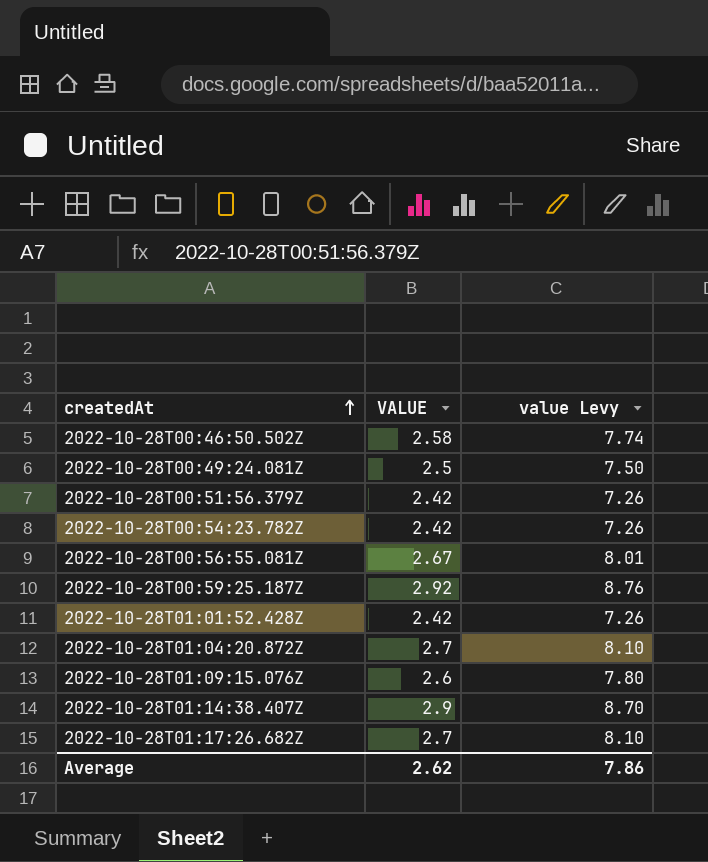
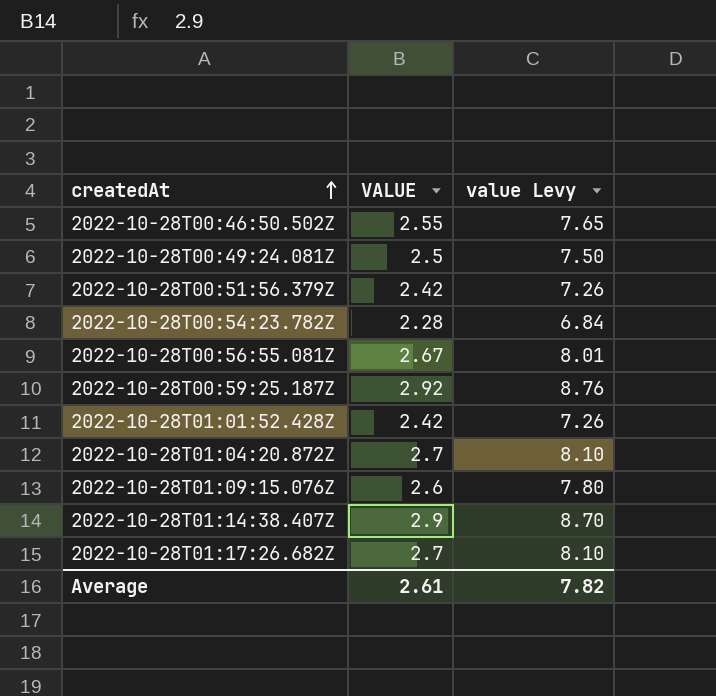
2022-10-28T00:46:50.502Z | VALUE: 2.58 -> 2.55
2022-10-28T00:46:50.502Z | value Levy: 7.74 -> 7.65
2022-10-28T00:54:23.782Z | VALUE: 2.42 -> 2.28
2022-10-28T00:54:23.782Z | value Levy: 7.26 -> 6.84
Average | VALUE: 2.62 -> 2.61
Average | value Levy: 7.86 -> 7.82

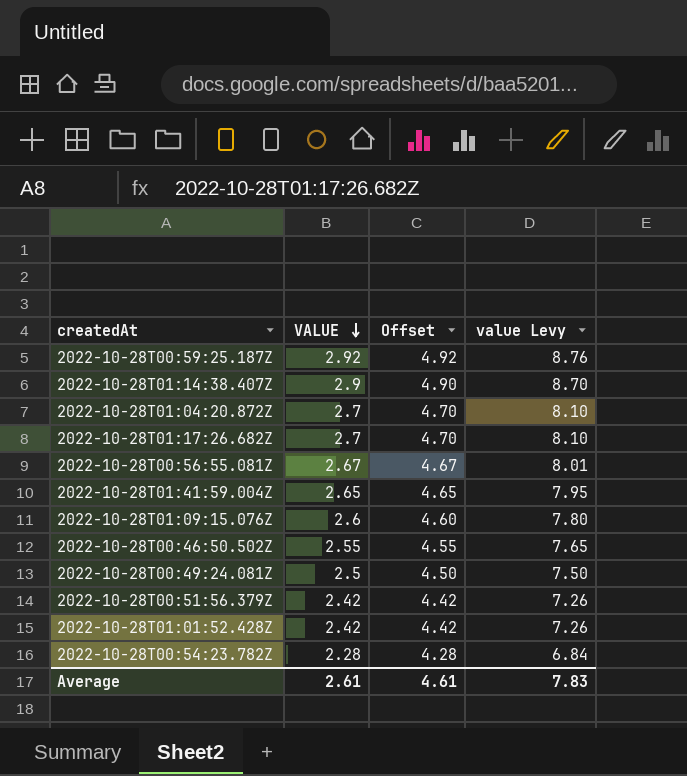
row order: createdAt ascending -> VALUE descending
column Offset | formula: none -> [VALUE] + 2
row 2022-10-28T01:41:59.004Z: none -> 2.65 | 4.65 | 7.95
Average | value Levy: 7.82 -> 7.83

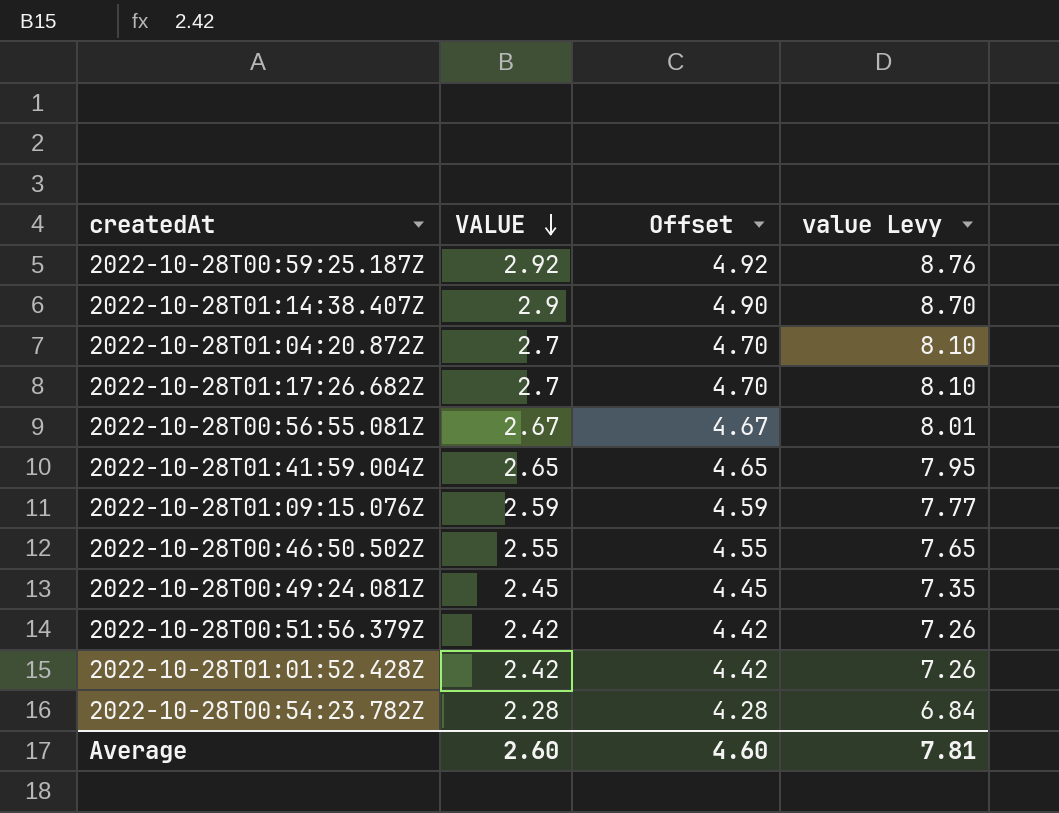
2022-10-28T01:09:15.076Z | VALUE: 2.6 -> 2.59
2022-10-28T01:09:15.076Z | Offset: 4.60 -> 4.59
2022-10-28T01:09:15.076Z | value Levy: 7.80 -> 7.77
2022-10-28T00:49:24.081Z | VALUE: 2.5 -> 2.45
2022-10-28T00:49:24.081Z | Offset: 4.50 -> 4.45
2022-10-28T00:49:24.081Z | value Levy: 7.50 -> 7.35
Average | VALUE: 2.61 -> 2.60
Average | Offset: 4.61 -> 4.60
Average | value Levy: 7.83 -> 7.81

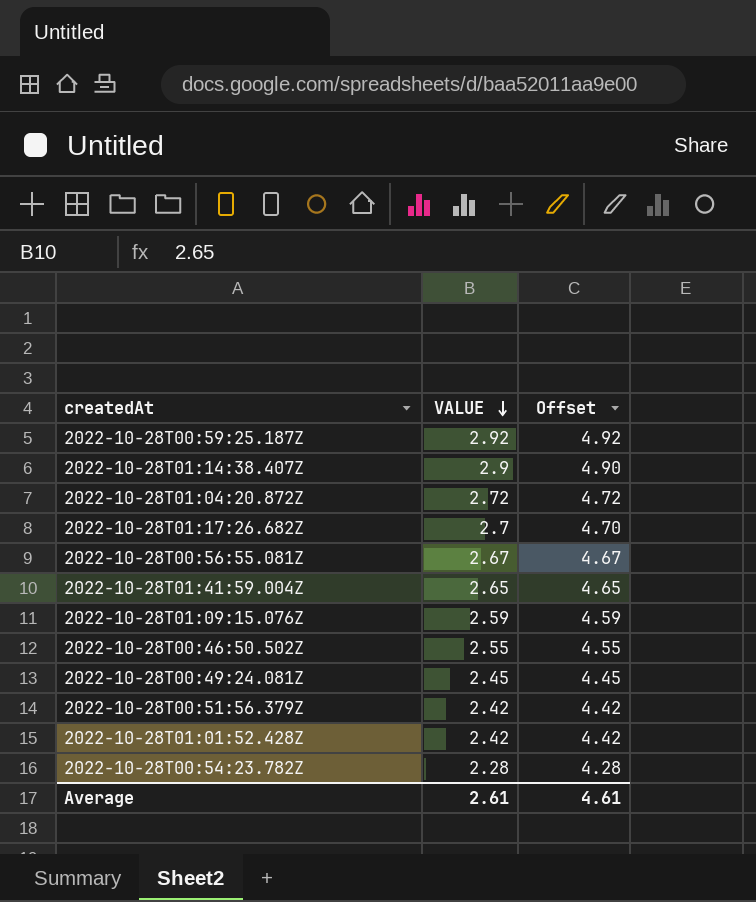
column value Levy | formula: [VALUE] * 3 -> none
2022-10-28T01:04:20.872Z | VALUE: 2.7 -> 2.72
2022-10-28T01:04:20.872Z | Offset: 4.70 -> 4.72
Average | VALUE: 2.60 -> 2.61
Average | Offset: 4.60 -> 4.61

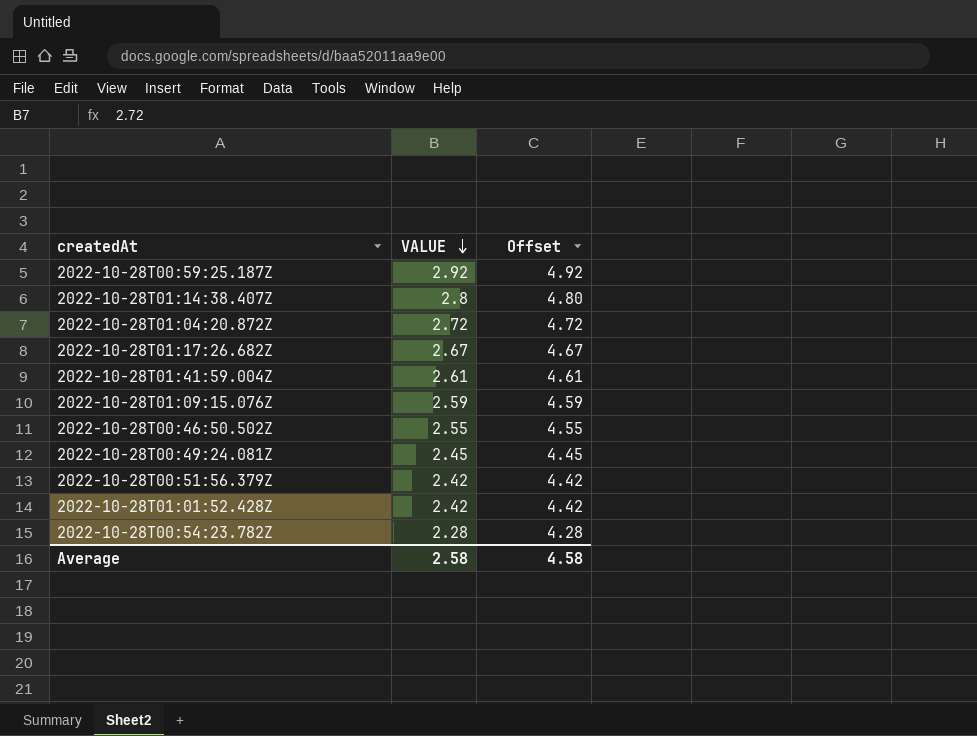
row 2022-10-28T00:56:55.081Z: 2.67 | 4.67 -> none
2022-10-28T01:14:38.407Z | VALUE: 2.9 -> 2.8
2022-10-28T01:14:38.407Z | Offset: 4.90 -> 4.80
2022-10-28T01:17:26.682Z | VALUE: 2.7 -> 2.67
2022-10-28T01:17:26.682Z | Offset: 4.70 -> 4.67
2022-10-28T01:41:59.004Z | VALUE: 2.65 -> 2.61
2022-10-28T01:41:59.004Z | Offset: 4.65 -> 4.61
Average | VALUE: 2.61 -> 2.58
Average | Offset: 4.61 -> 4.58

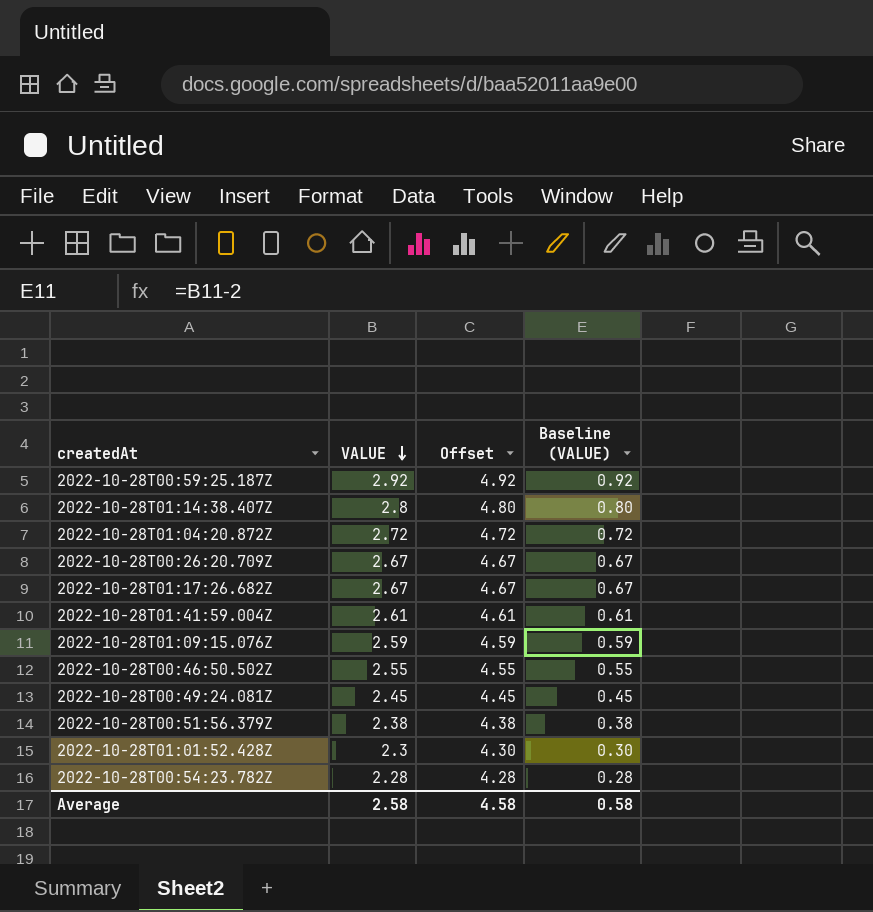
column Baseline (VALUE) | formula: none -> [VALUE] - 2
row 2022-10-28T00:26:20.709Z: none -> 2.67 | 4.67 | 0.67
2022-10-28T00:51:56.379Z | VALUE: 2.42 -> 2.38
2022-10-28T00:51:56.379Z | Offset: 4.42 -> 4.38
2022-10-28T01:01:52.428Z | VALUE: 2.42 -> 2.3
2022-10-28T01:01:52.428Z | Offset: 4.42 -> 4.30

